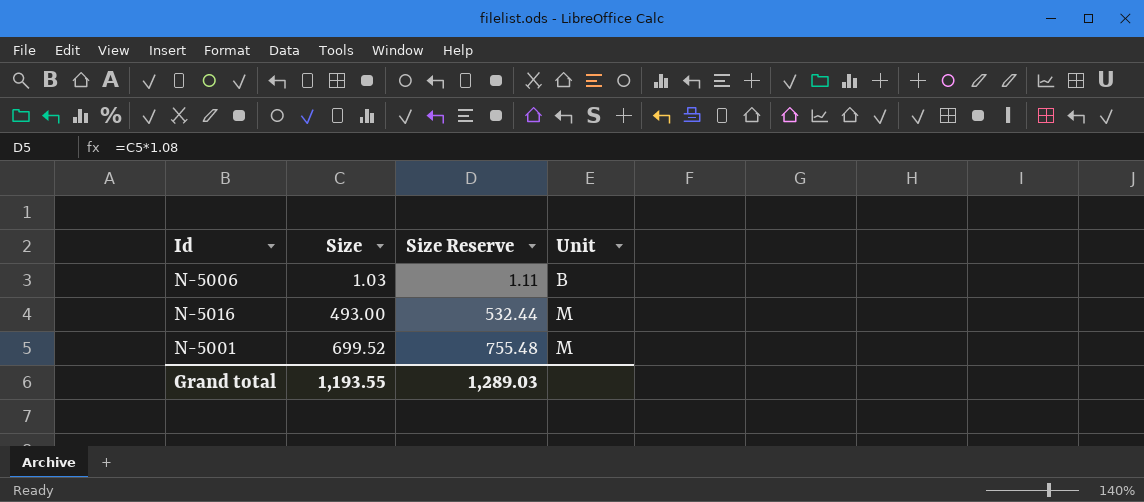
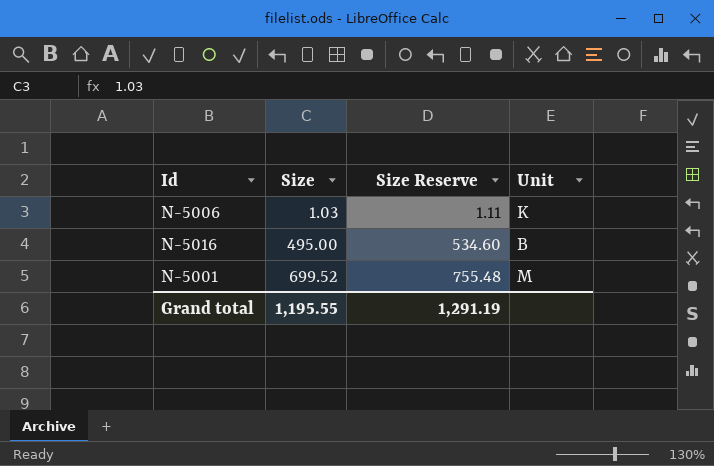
N-5006 | Unit: B -> K
N-5016 | Size: 493.00 -> 495.00
N-5016 | Size Reserve: 532.44 -> 534.60
N-5016 | Unit: M -> B
Grand total | Size: 1,193.55 -> 1,195.55
Grand total | Size Reserve: 1,289.03 -> 1,291.19

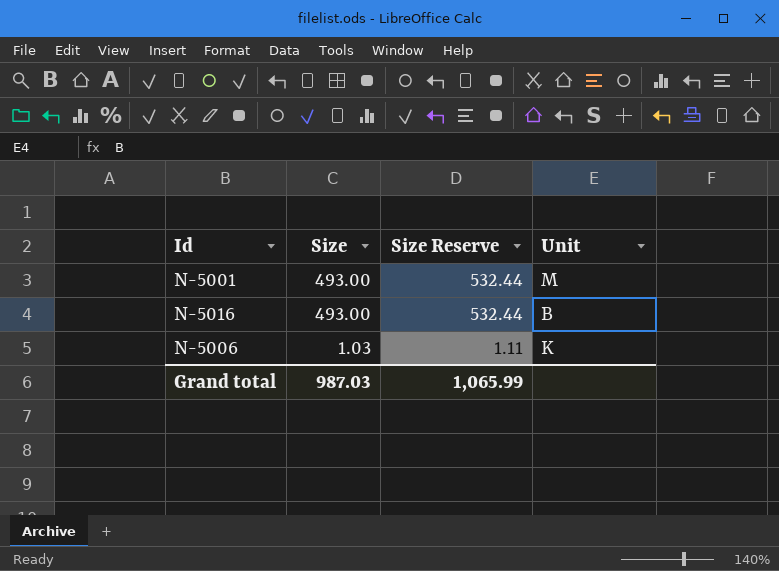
row order: Size ascending -> Size descending
N-5001 | Size: 699.52 -> 493.00
N-5001 | Size Reserve: 755.48 -> 532.44
N-5016 | Size: 495.00 -> 493.00
N-5016 | Size Reserve: 534.60 -> 532.44
Grand total | Size: 1,195.55 -> 987.03
Grand total | Size Reserve: 1,291.19 -> 1,065.99

